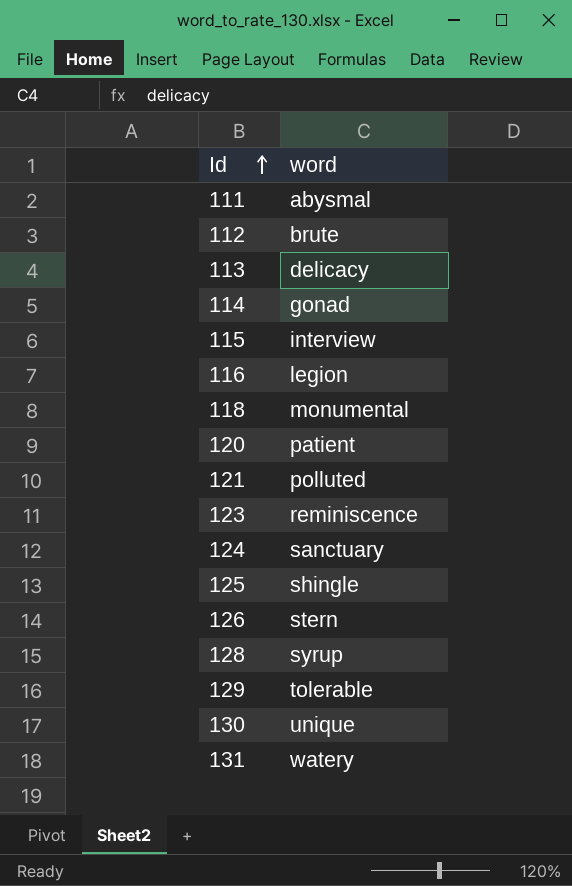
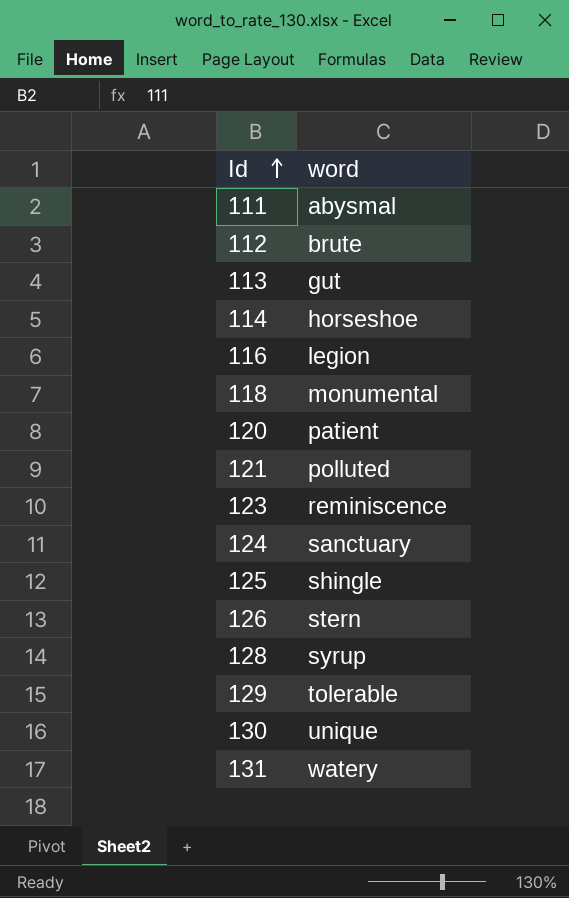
row 115: interview -> none
113 | word: delicacy -> gut
114 | word: gonad -> horseshoe

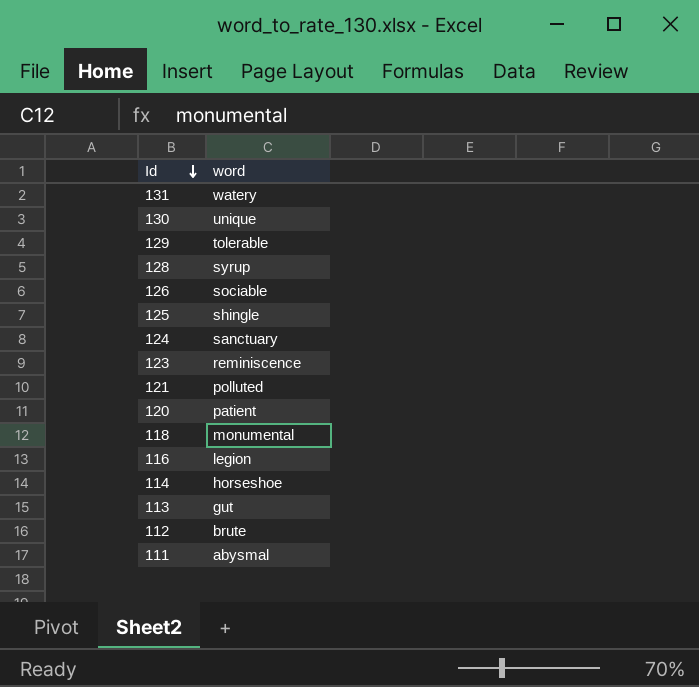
row order: Id ascending -> Id descending
126 | word: stern -> sociable

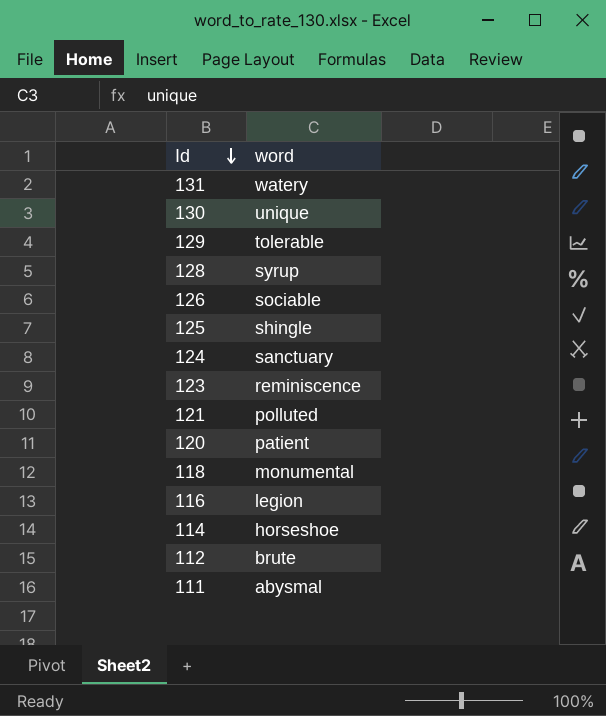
row 113: gut -> none

